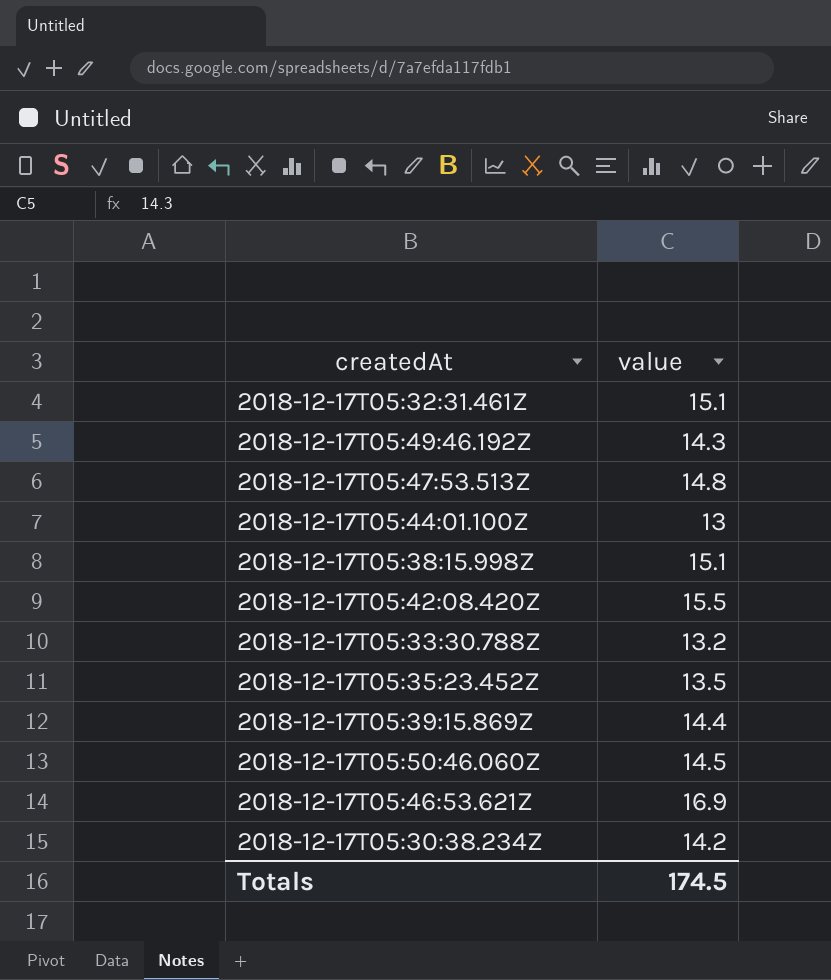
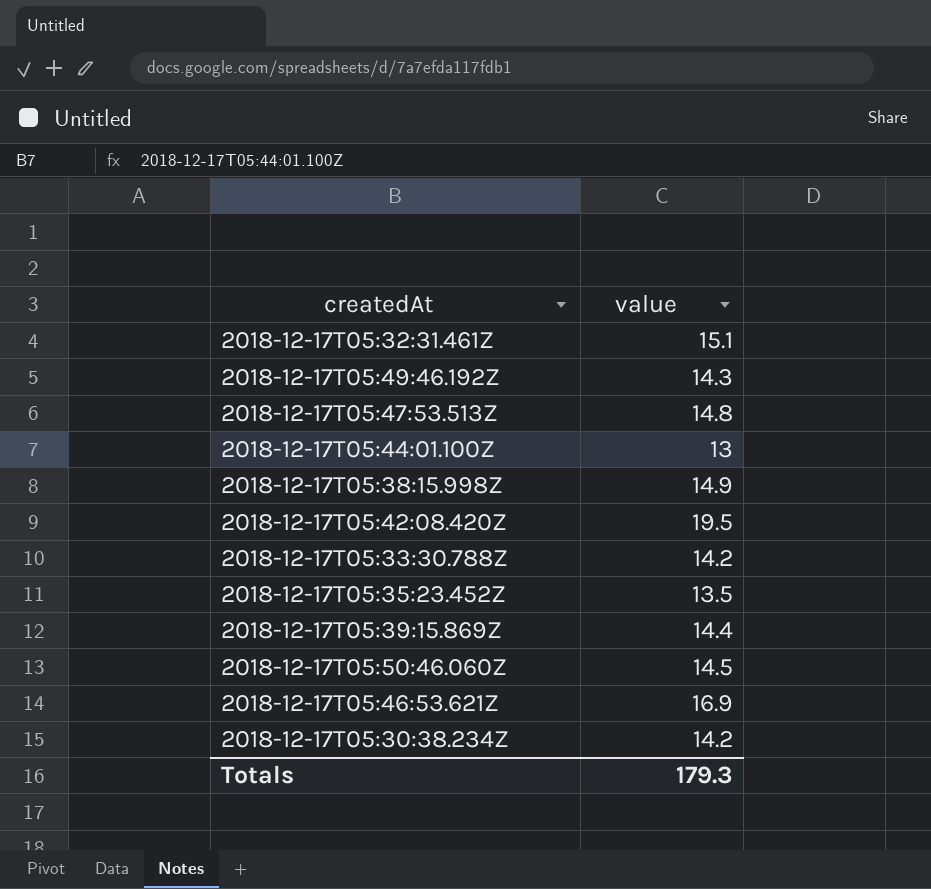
2018-12-17T05:38:15.998Z | value: 15.1 -> 14.9
2018-12-17T05:42:08.420Z | value: 15.5 -> 19.5
2018-12-17T05:33:30.788Z | value: 13.2 -> 14.2
Totals | value: 174.5 -> 179.3

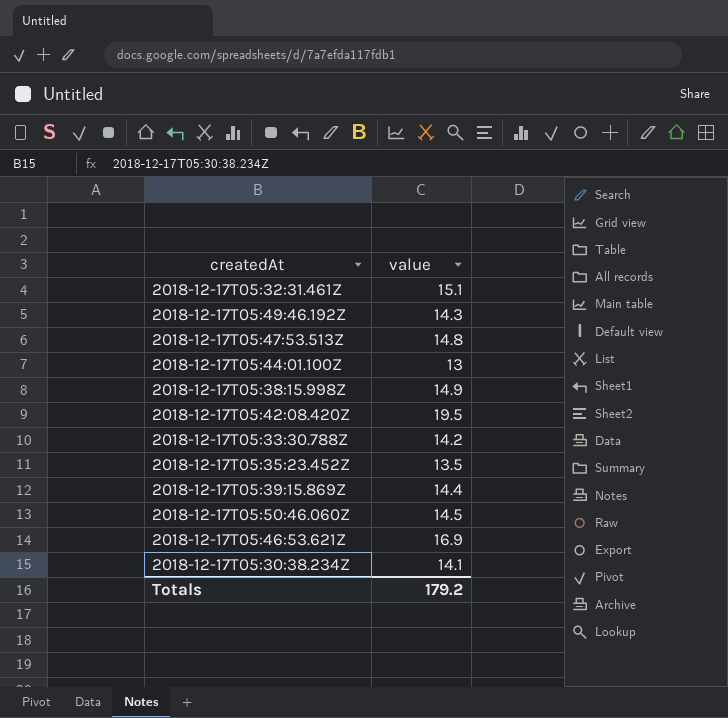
2018-12-17T05:30:38.234Z | value: 14.2 -> 14.1
Totals | value: 179.3 -> 179.2

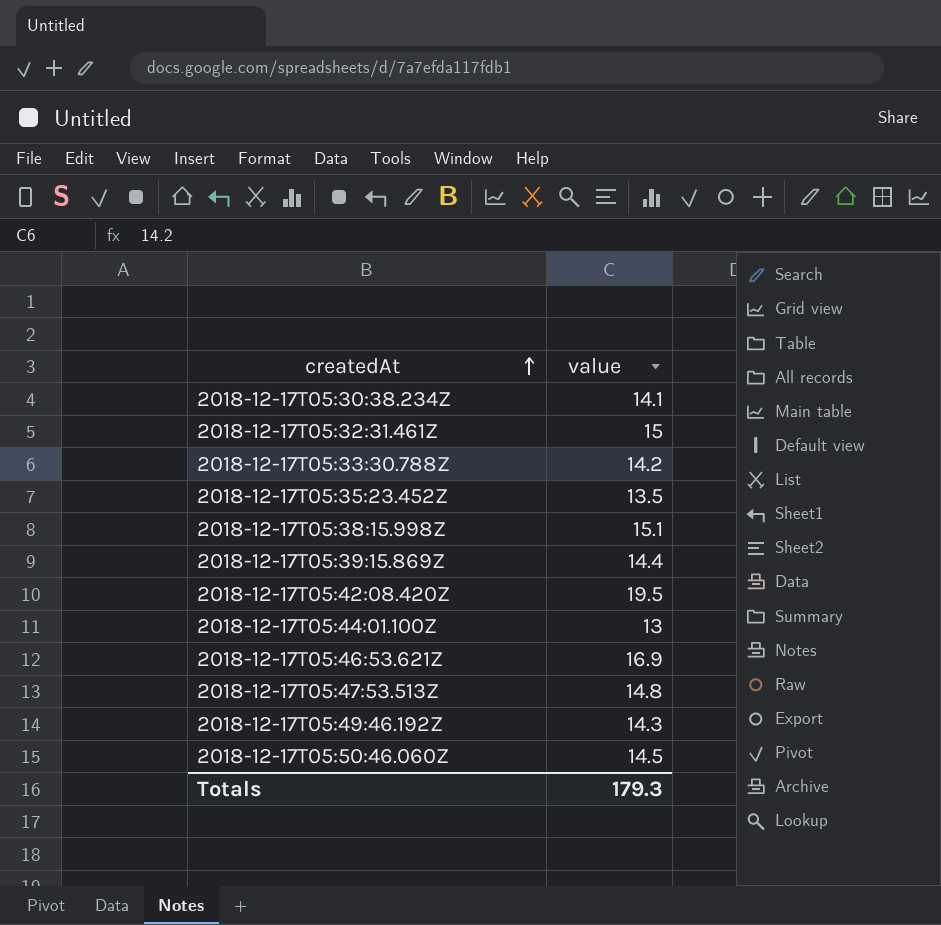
row order: none -> createdAt ascending
2018-12-17T05:32:31.461Z | value: 15.1 -> 15
2018-12-17T05:38:15.998Z | value: 14.9 -> 15.1
Totals | value: 179.2 -> 179.3

